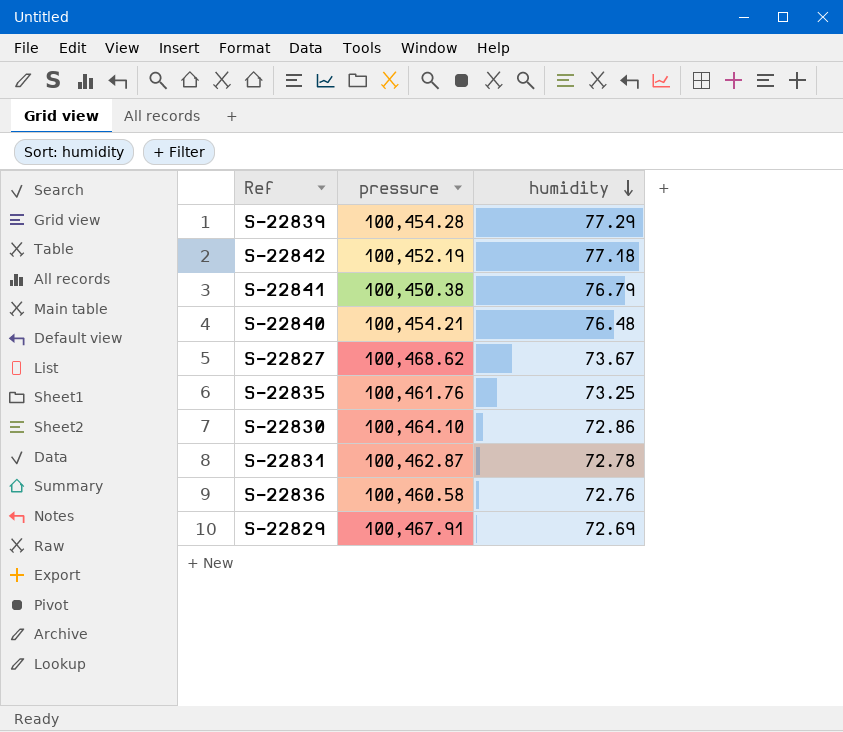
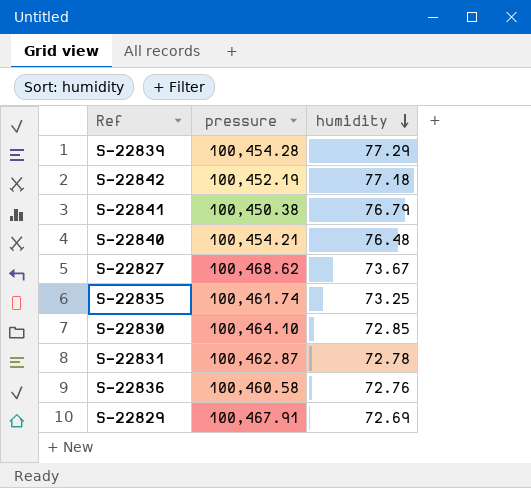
S-22835 | pressure: 100,461.76 -> 100,461.74
S-22830 | humidity: 72.86 -> 72.85

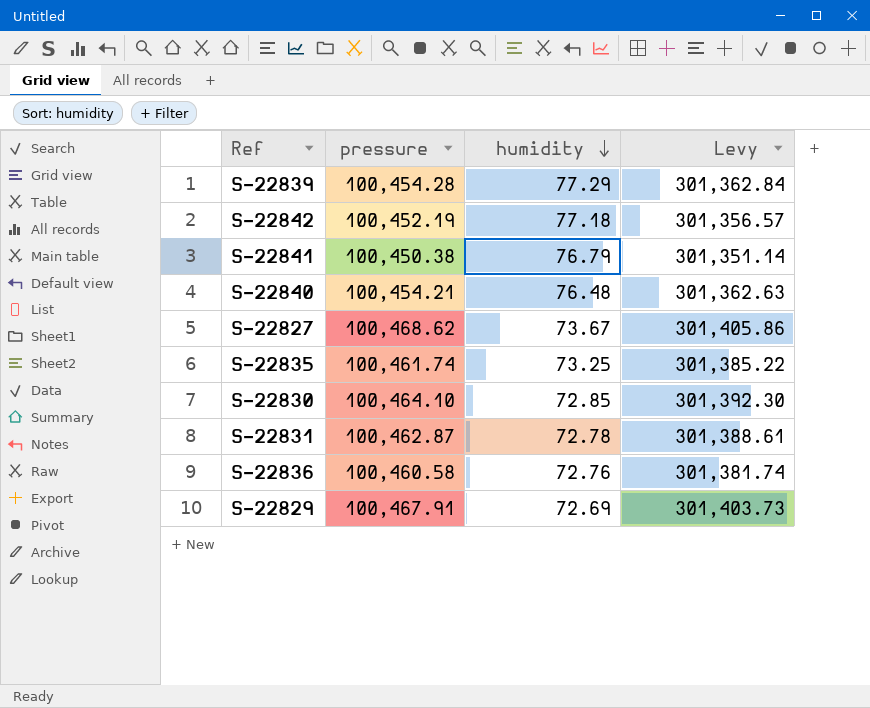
column Levy | formula: none -> [pressure] * 3

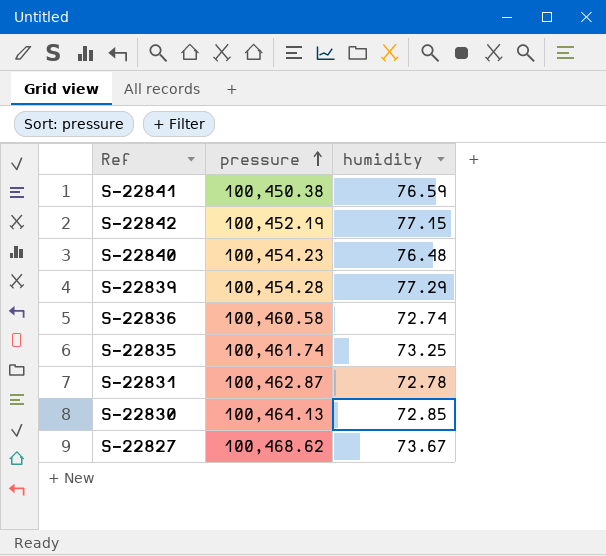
row order: humidity descending -> pressure ascending
column Levy | formula: [pressure] * 3 -> none
row S-22829: 100,467.91 | 72.69 | 301,403.73 -> none
S-22841 | humidity: 76.79 -> 76.59
S-22842 | humidity: 77.18 -> 77.15
S-22840 | pressure: 100,454.21 -> 100,454.23
S-22836 | humidity: 72.76 -> 72.74
S-22830 | pressure: 100,464.10 -> 100,464.13

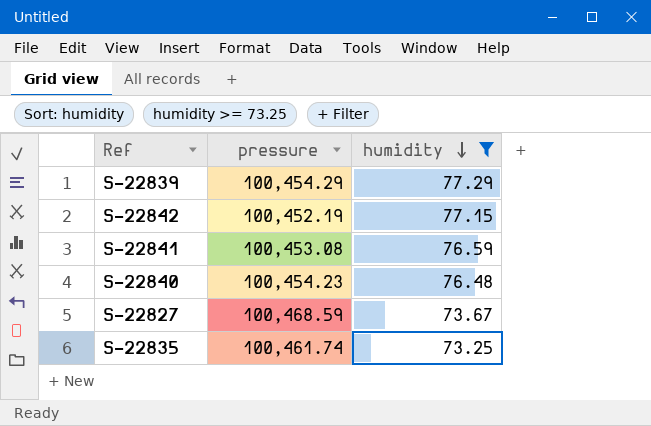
filter: none -> humidity >= 73.25
row order: pressure ascending -> humidity descending
S-22839 | pressure: 100,454.28 -> 100,454.29
S-22841 | pressure: 100,450.38 -> 100,453.08
S-22827 | pressure: 100,468.62 -> 100,468.59

